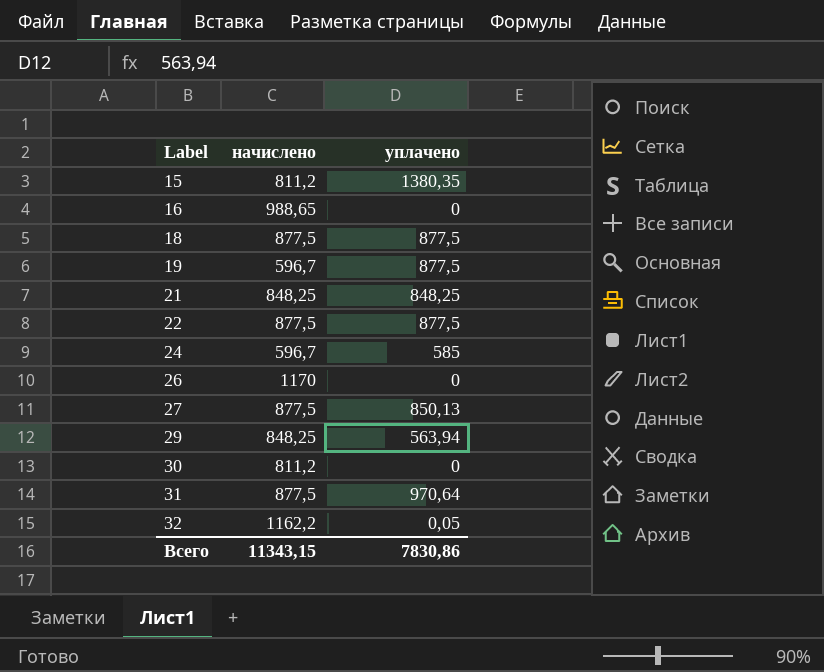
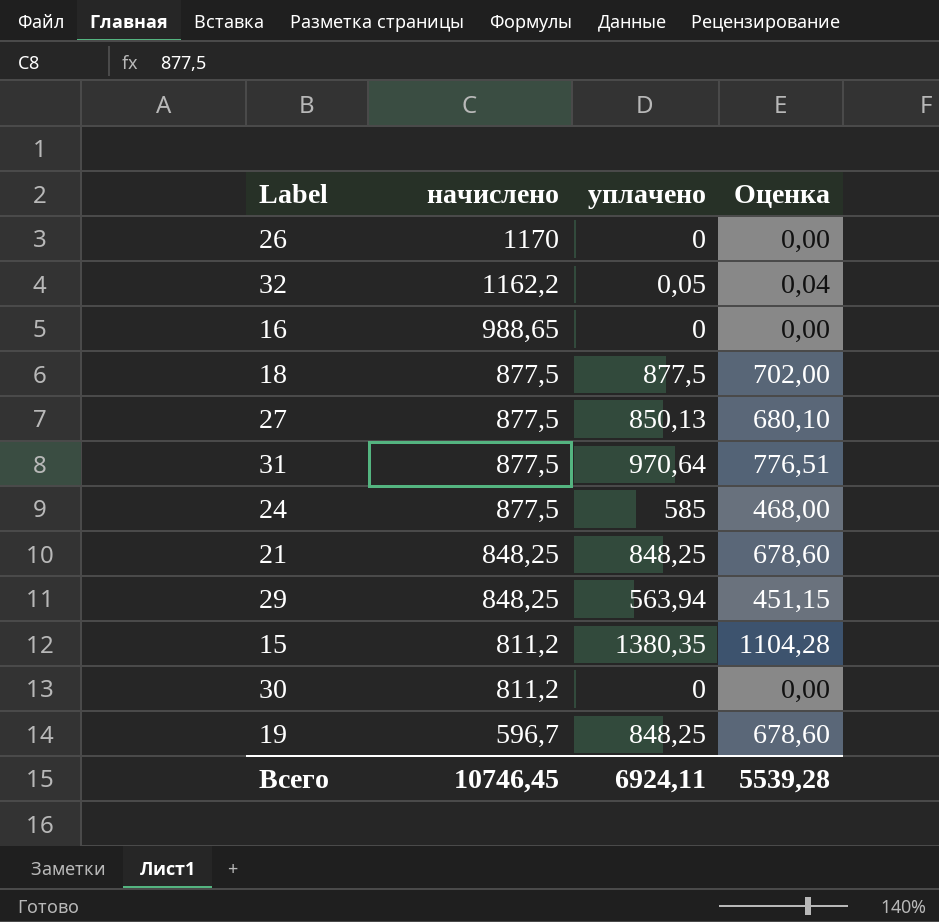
row order: Label ascending -> начислено descending
column Оценка | formula: none -> [уплачено] * 0,8
row 22: 877,5 | 877,5 -> none
24 | начислено: 596,7 -> 877,5
19 | уплачено: 877,5 -> 848,25
Всего | начислено: 11343,15 -> 10746,45
Всего | уплачено: 7830,86 -> 6924,11

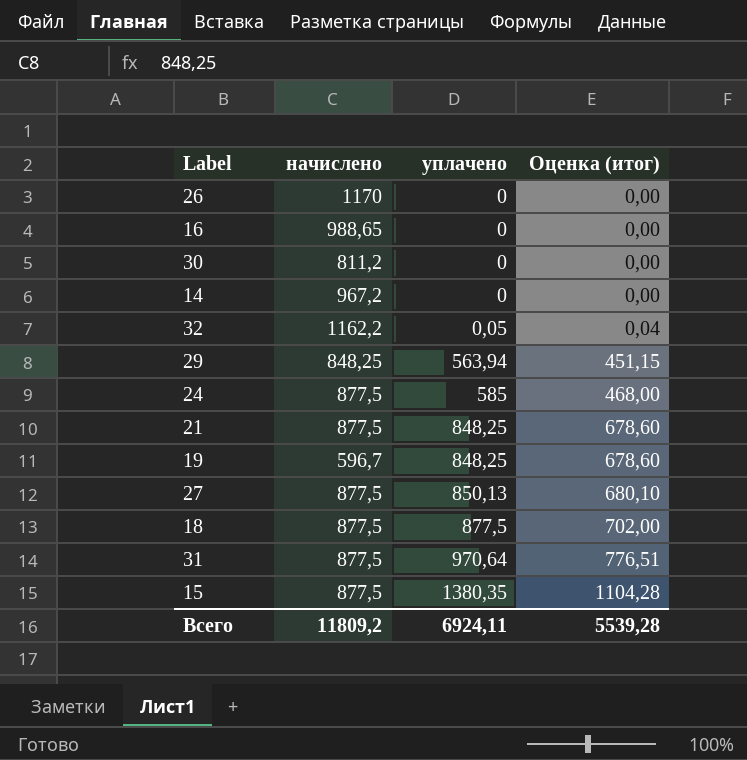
row order: начислено descending -> уплачено ascending
column name: Оценка -> Оценка (итог)
row 14: none -> 967,2 | 0 | 0,00
21 | начислено: 848,25 -> 877,5
15 | начислено: 811,2 -> 877,5
Всего | начислено: 10746,45 -> 11809,2

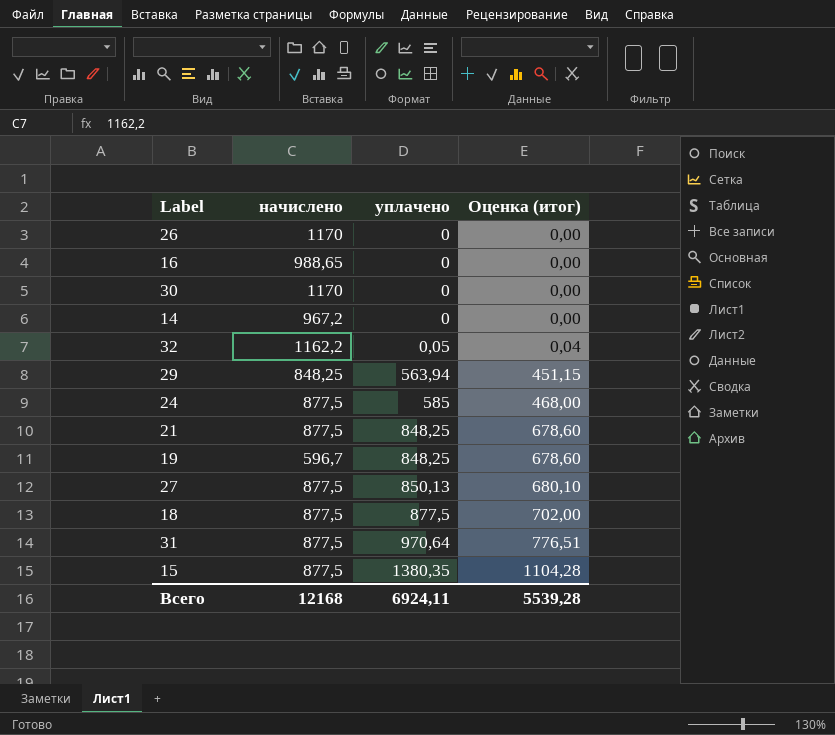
30 | начислено: 811,2 -> 1170
Всего | начислено: 11809,2 -> 12168

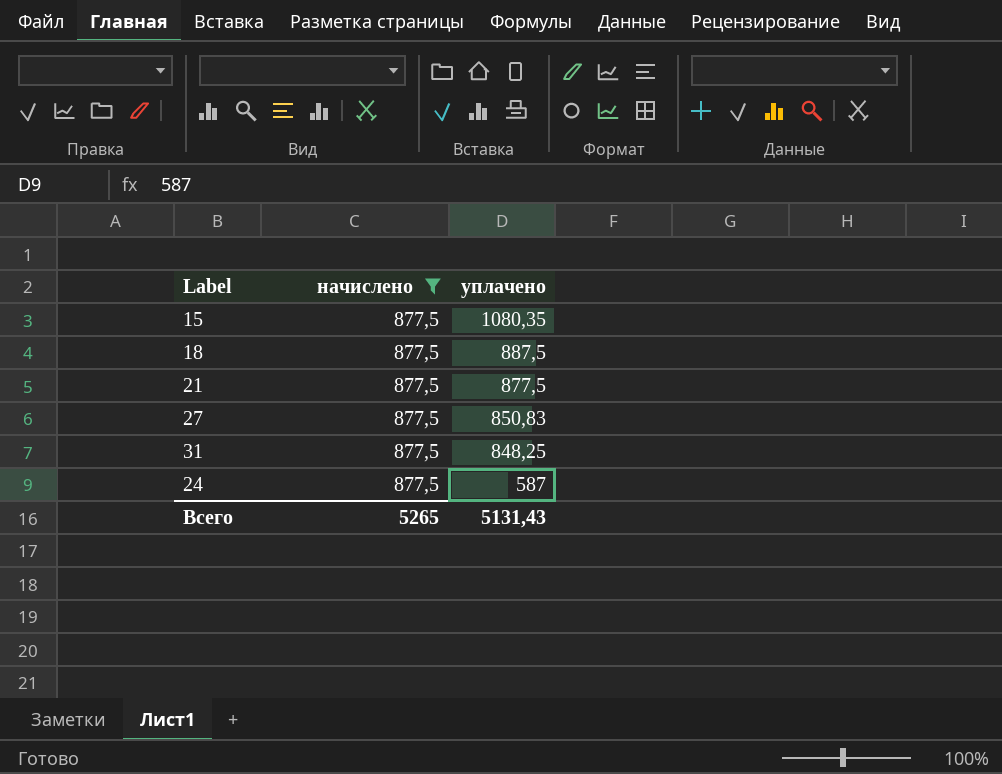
filter: none -> начислено = 877,5
row order: уплачено ascending -> уплачено descending
column Оценка (итог) | formula: [уплачено] * 0,8 -> none
15 | уплачено: 1380,35 -> 1080,35
18 | уплачено: 877,5 -> 887,5
21 | уплачено: 848,25 -> 877,5
27 | уплачено: 850,13 -> 850,83
31 | уплачено: 970,64 -> 848,25
24 | уплачено: 585 -> 587
Всего | начислено: 12168 -> 5265
Всего | уплачено: 6924,11 -> 5131,43

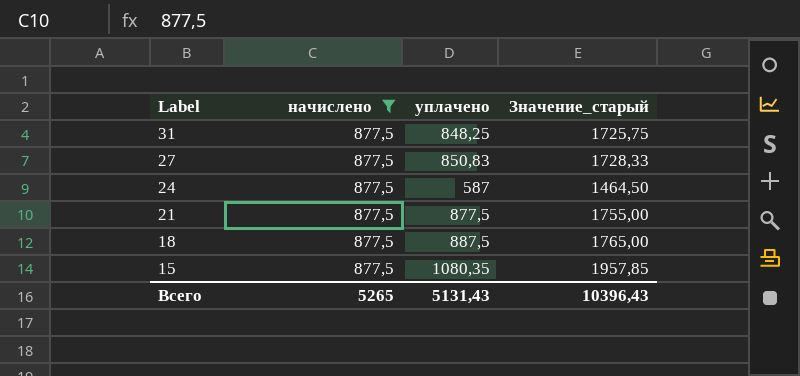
row order: уплачено descending -> Label descending
column Значение_старый | formula: none -> [начислено] + [уплачено]

